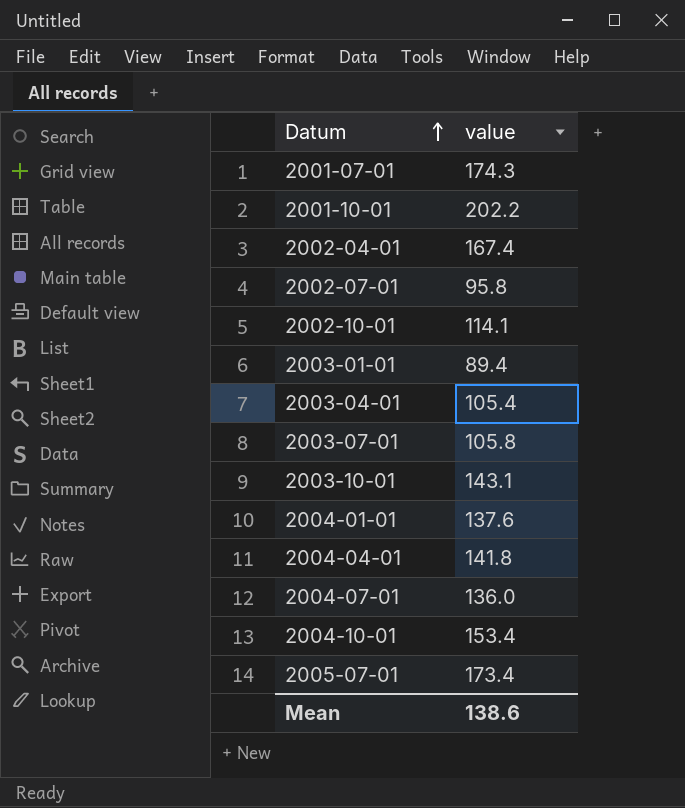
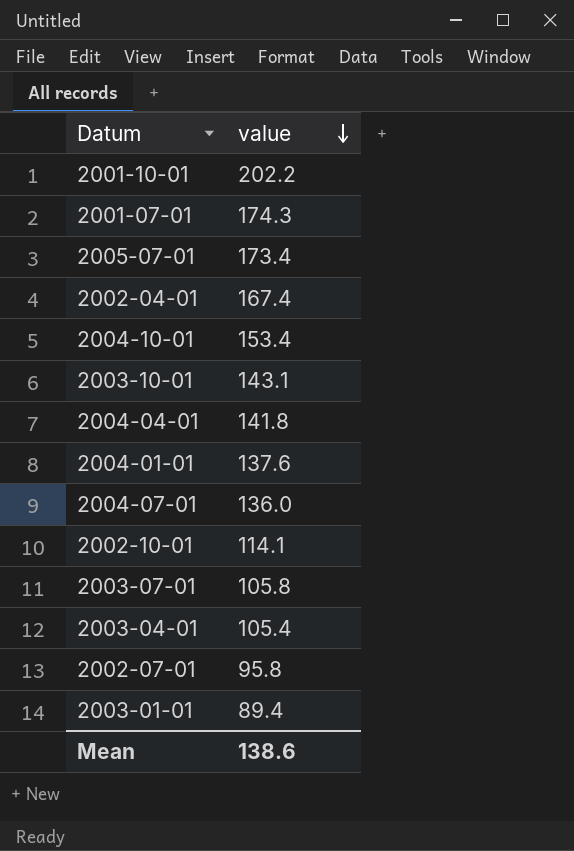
row order: Datum ascending -> value descending

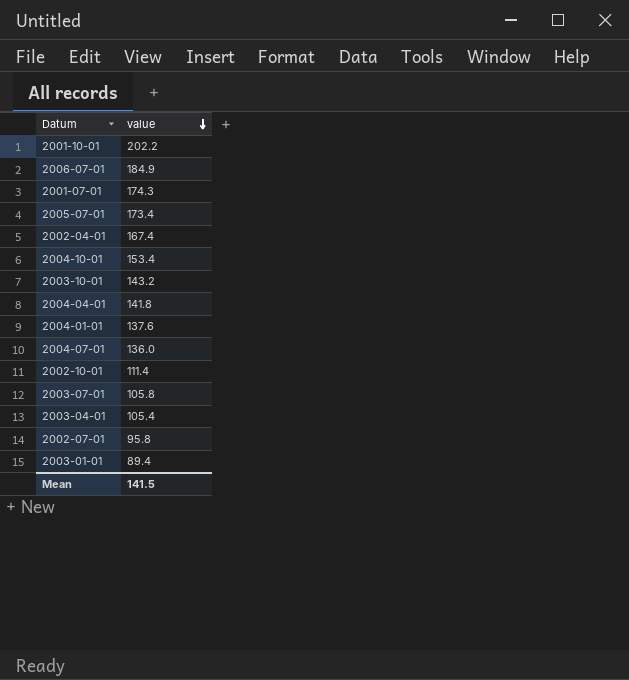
row 2006-07-01: none -> 184.9
2003-10-01 | value: 143.1 -> 143.2
2002-10-01 | value: 114.1 -> 111.4
Mean | value: 138.6 -> 141.5

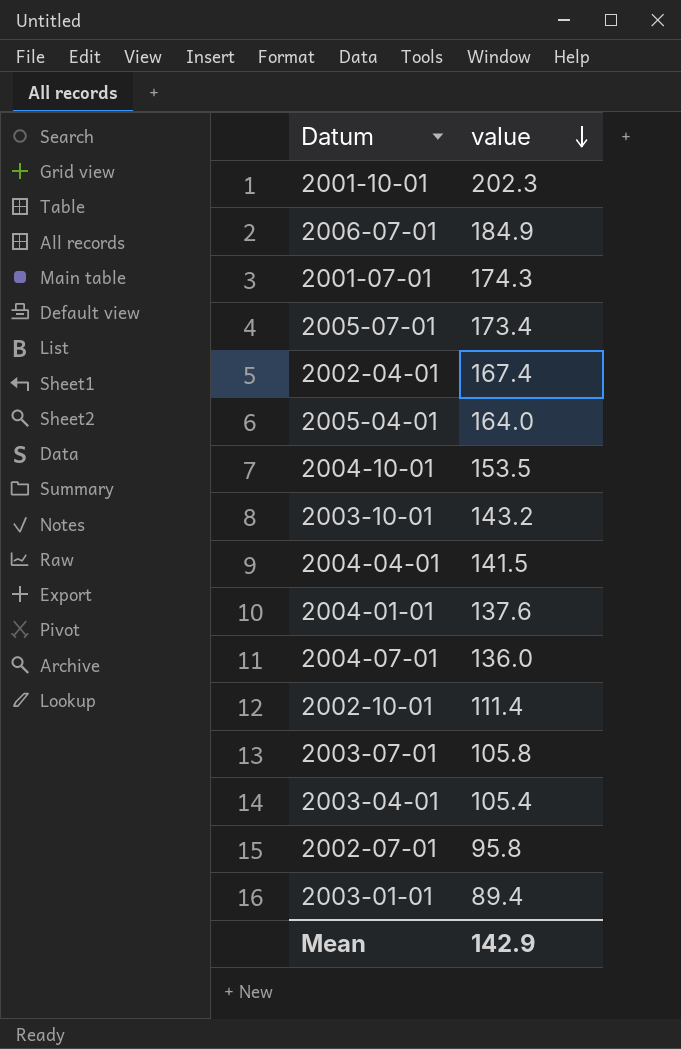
2001-10-01 | value: 202.2 -> 202.3
row 2005-04-01: none -> 164.0
2004-10-01 | value: 153.4 -> 153.5
2004-04-01 | value: 141.8 -> 141.5
Mean | value: 141.5 -> 142.9

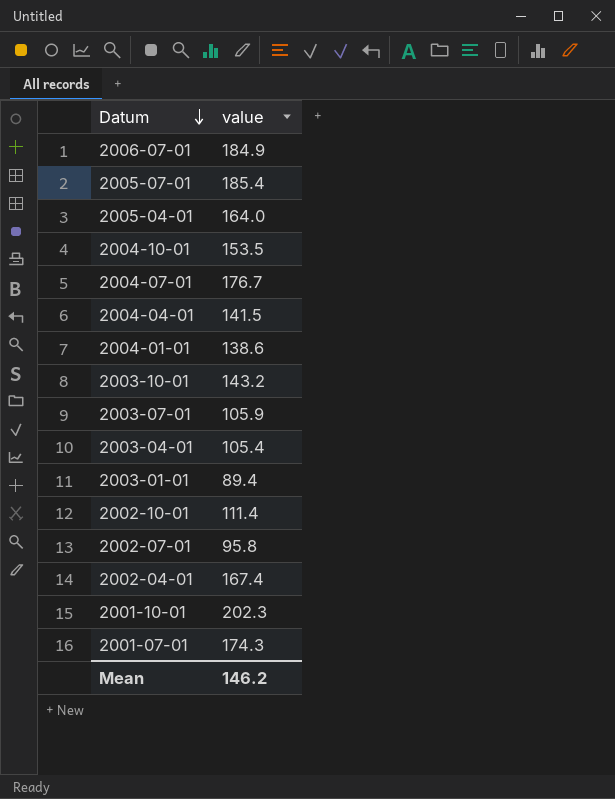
row order: value descending -> Datum descending
2005-07-01 | value: 173.4 -> 185.4
2004-07-01 | value: 136.0 -> 176.7
2004-01-01 | value: 137.6 -> 138.6
2003-07-01 | value: 105.8 -> 105.9
Mean | value: 142.9 -> 146.2

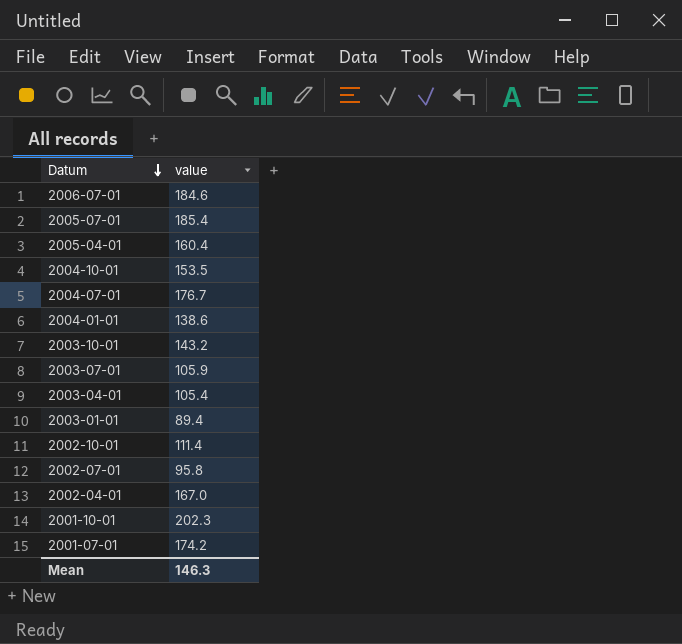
row 2004-04-01: 141.5 -> none
2006-07-01 | value: 184.9 -> 184.6
2005-04-01 | value: 164.0 -> 160.4
2002-04-01 | value: 167.4 -> 167.0
2001-07-01 | value: 174.3 -> 174.2
Mean | value: 146.2 -> 146.3

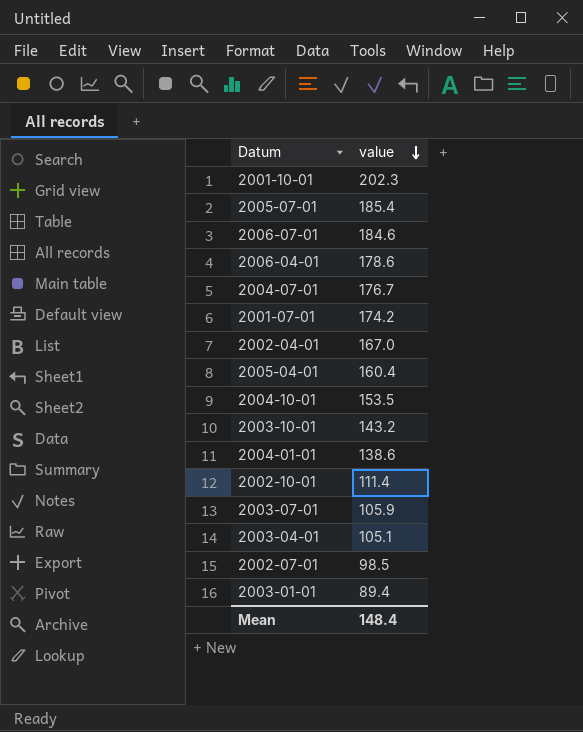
row order: Datum descending -> value descending
row 2006-04-01: none -> 178.6
2003-04-01 | value: 105.4 -> 105.1
2002-07-01 | value: 95.8 -> 98.5
Mean | value: 146.3 -> 148.4

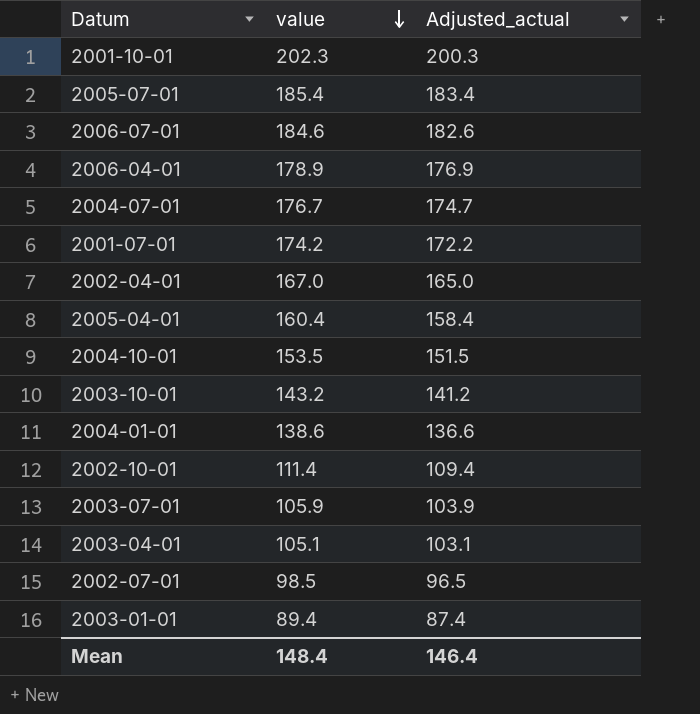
column Adjusted_actual | formula: none -> [value] - 2
2006-04-01 | value: 178.6 -> 178.9

